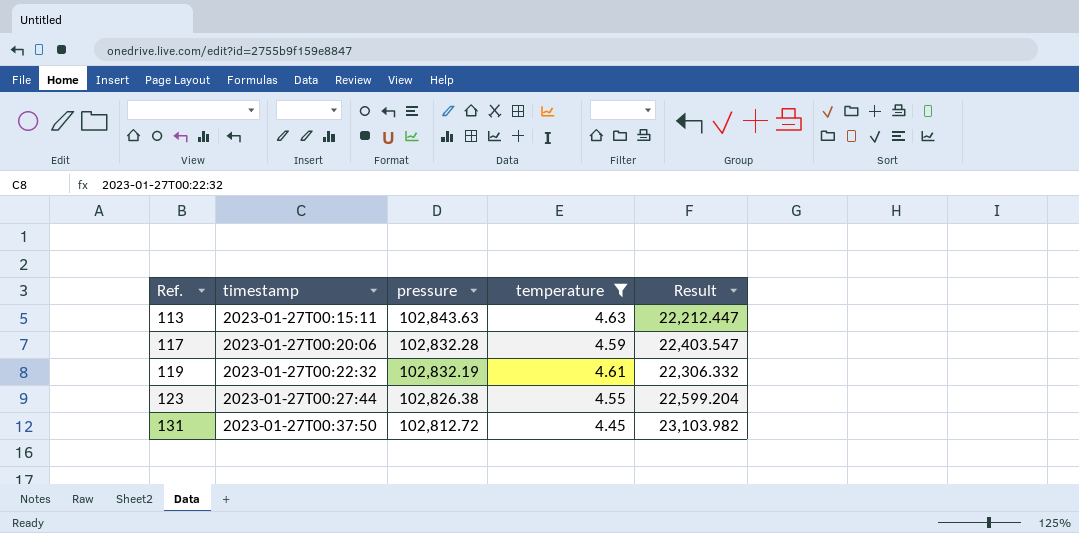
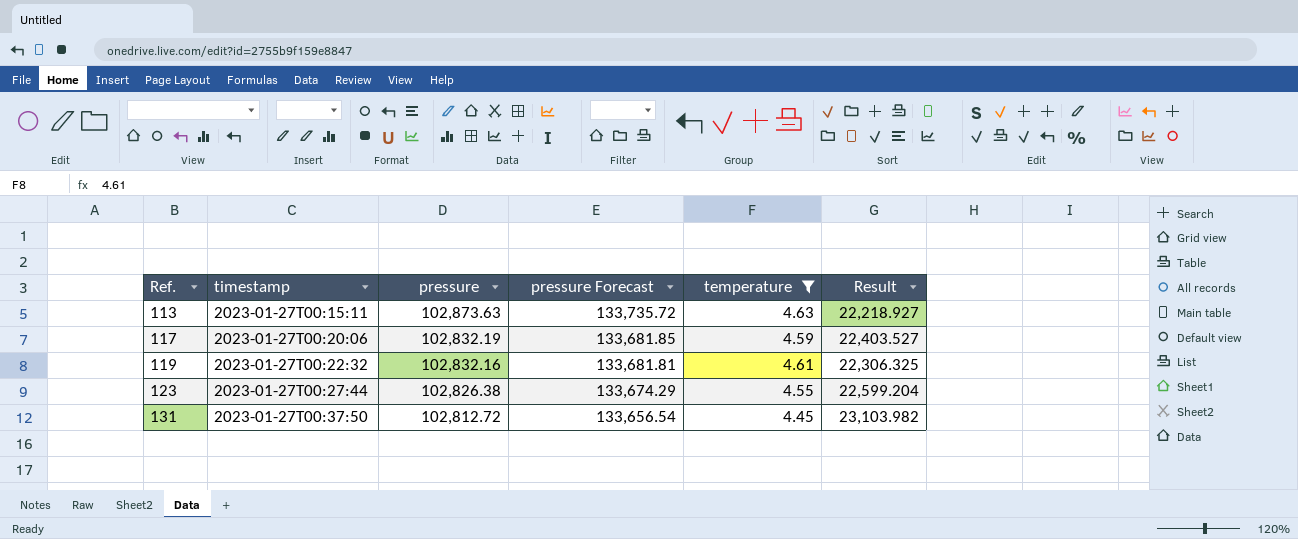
column pressure Forecast | formula: none -> [pressure] * 1.3
113 | pressure: 102,843.63 -> 102,873.63
113 | Result: 22,212.447 -> 22,218.927
117 | pressure: 102,832.28 -> 102,832.19
117 | Result: 22,403.547 -> 22,403.527
119 | pressure: 102,832.19 -> 102,832.16
119 | Result: 22,306.332 -> 22,306.325

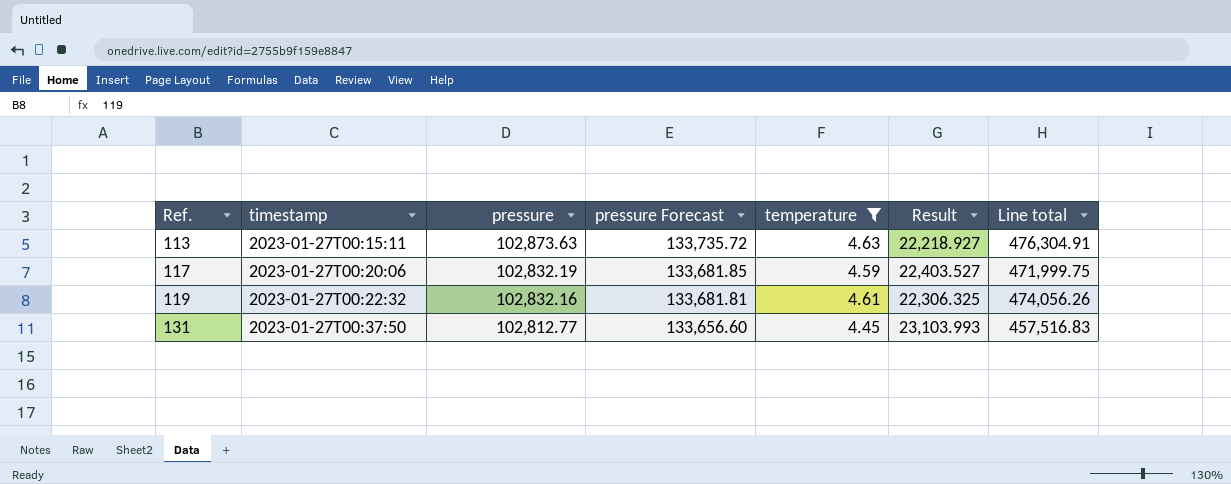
column Line total | formula: none -> [pressure] * [temperature]
row 123: 2023-01-27T00:27:44 | 102,826.38 | 133,674.29 | 4.55 | 22,599.204 -> none
131 | pressure: 102,812.72 -> 102,812.77
131 | pressure Forecast: 133,656.54 -> 133,656.60
131 | Result: 23,103.982 -> 23,103.993

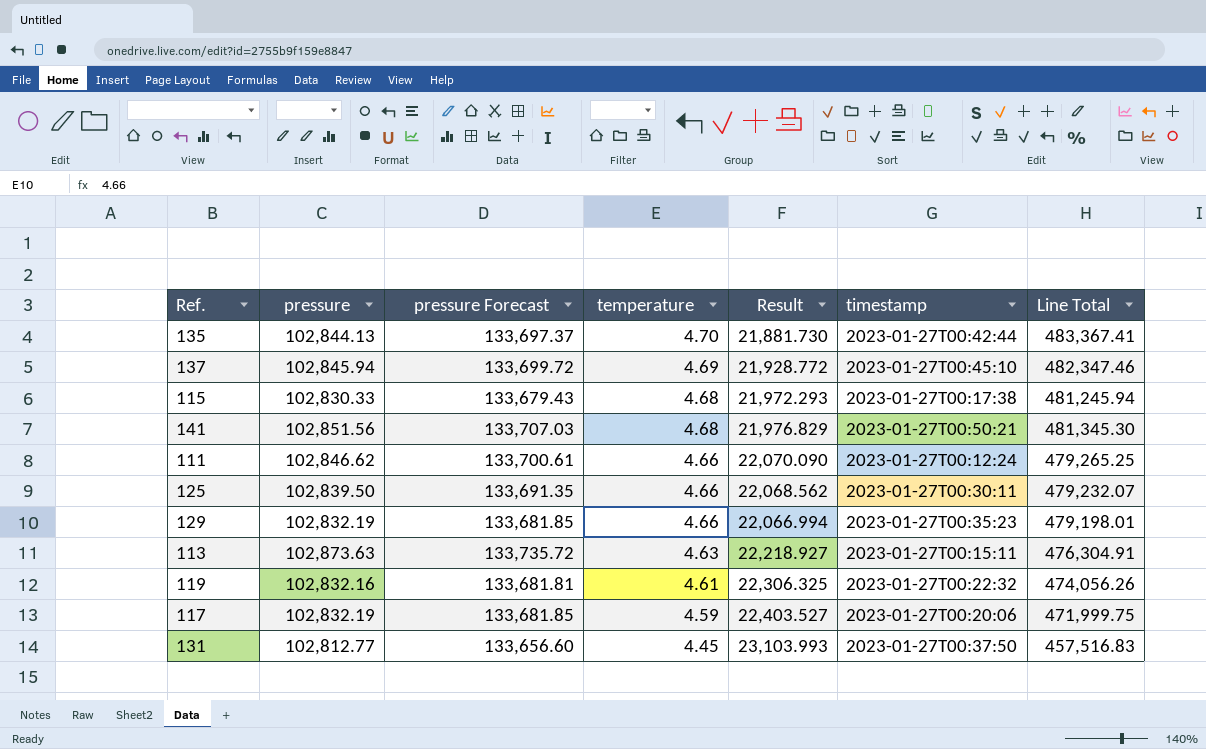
filter: temperature <= 4.63 -> none
row order: Ref. ascending -> temperature descending
column timestamp | position: 2 -> 6
column name: Line total -> Line Total

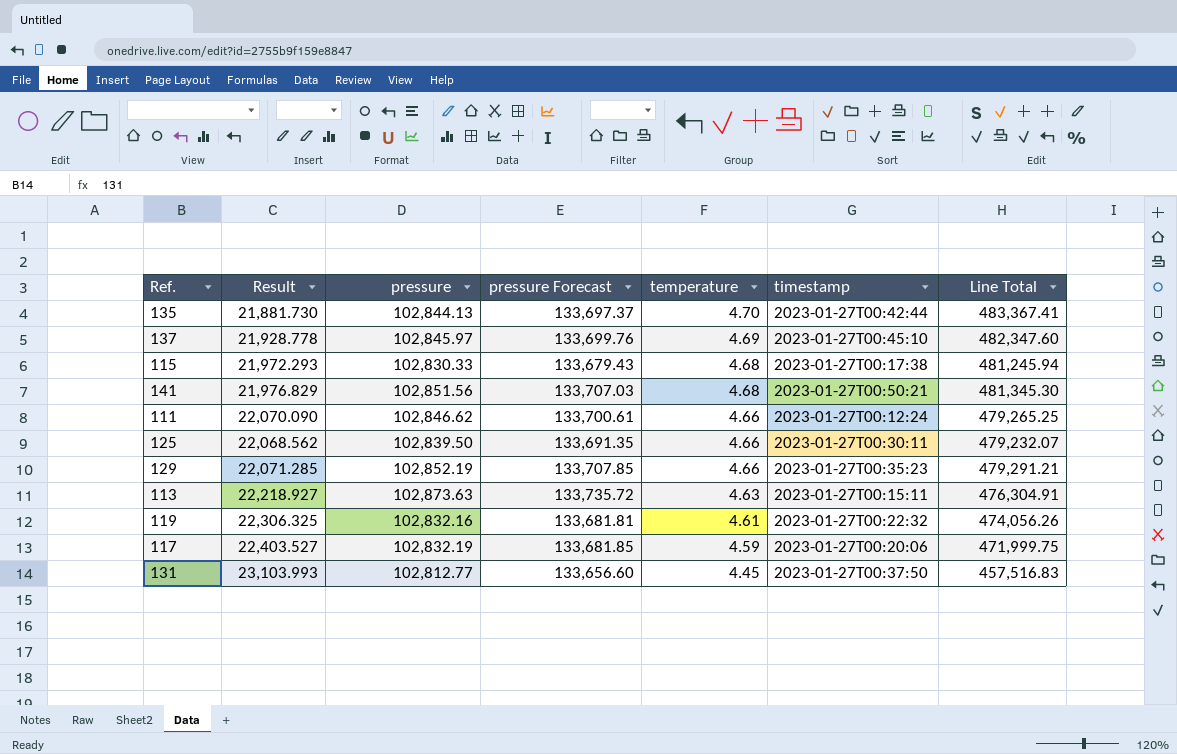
column Result | position: 5 -> 2
137 | Result: 21,928.772 -> 21,928.778
137 | pressure: 102,845.94 -> 102,845.97
137 | pressure Forecast: 133,699.72 -> 133,699.76
137 | Line Total: 482,347.46 -> 482,347.60
129 | Result: 22,066.994 -> 22,071.285
129 | pressure: 102,832.19 -> 102,852.19
129 | pressure Forecast: 133,681.85 -> 133,707.85
129 | Line Total: 479,198.01 -> 479,291.21

